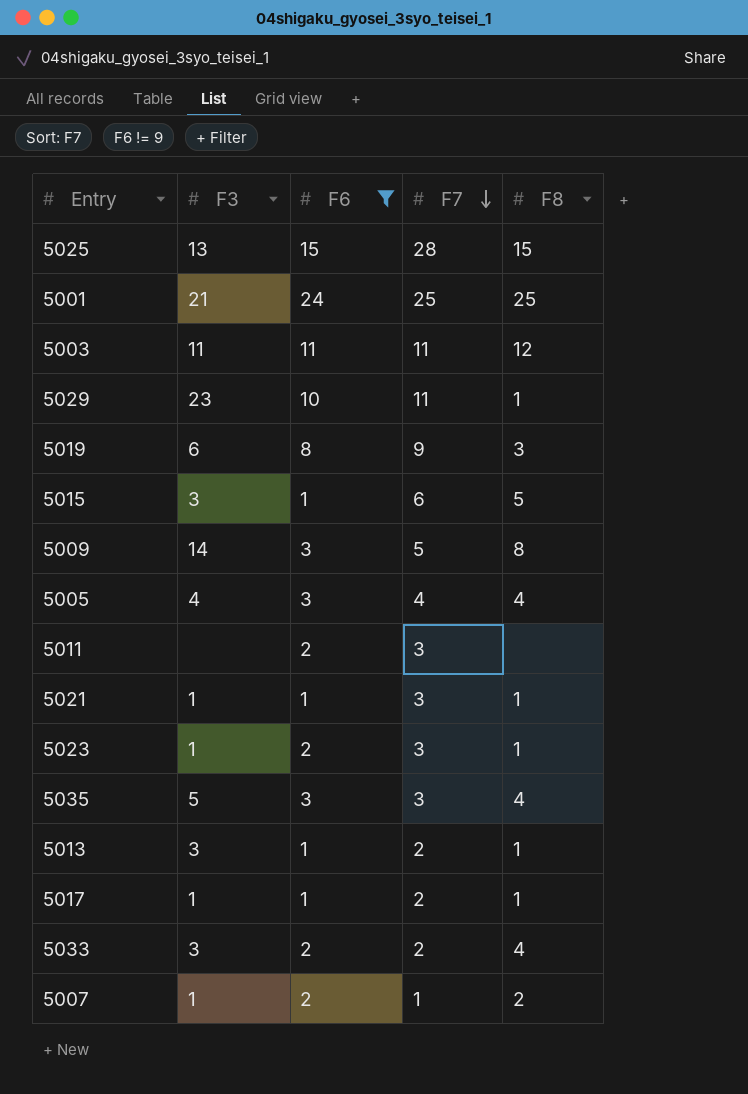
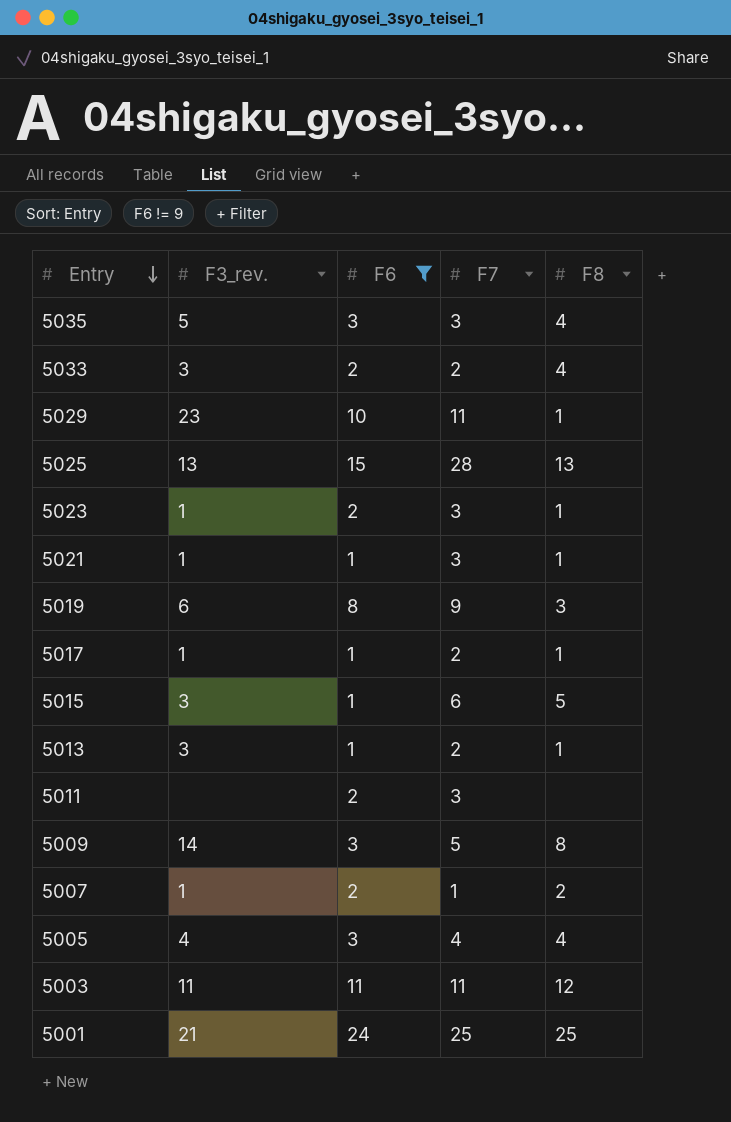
row order: F7 descending -> Entry descending
column name: F3 -> F3_rev.
5025 | F8: 15 -> 13

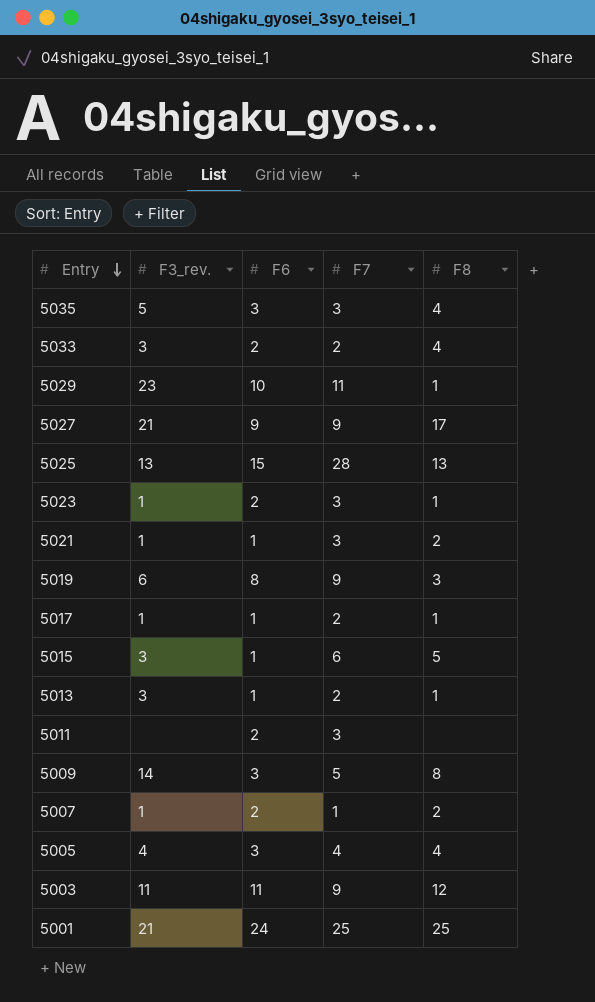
filter: F6 != 9 -> none
5021 | F8: 1 -> 2
5003 | F7: 11 -> 9

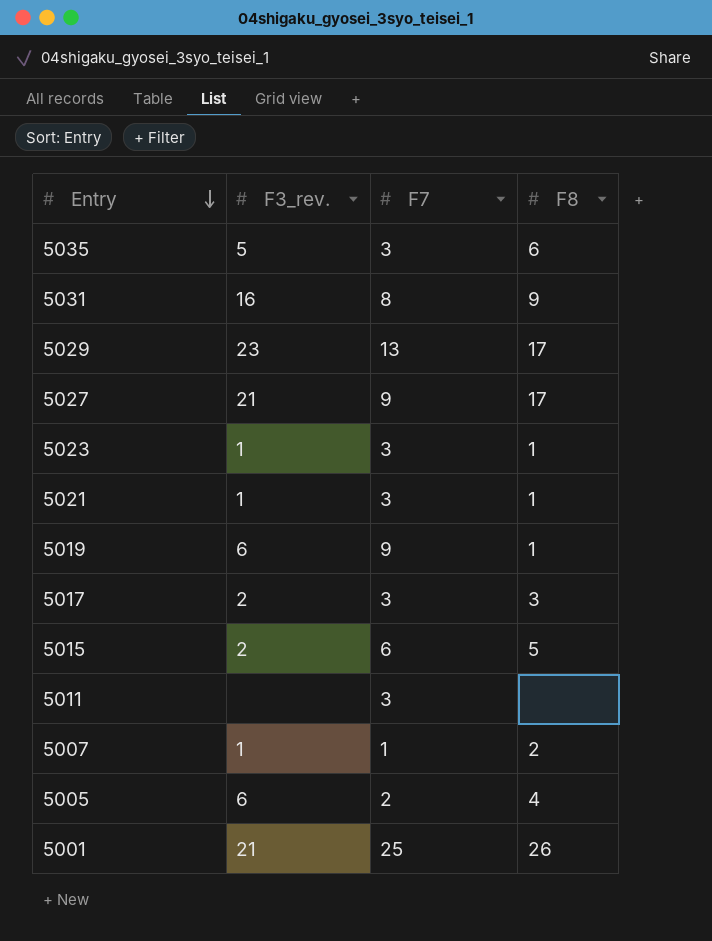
column F6 | position: 3 -> none
row 5033: 3 | 2 | 2 | 4 -> none
row 5025: 13 | 15 | 28 | 13 -> none
row 5013: 3 | 1 | 2 | 1 -> none
row 5009: 14 | 3 | 5 | 8 -> none
row 5003: 11 | 11 | 9 | 12 -> none
5035 | F8: 4 -> 6
row 5031: none -> 16 | 8 | 9
5029 | F7: 11 -> 13
5029 | F8: 1 -> 17
5021 | F8: 2 -> 1
5019 | F8: 3 -> 1
5017 | F3_rev.: 1 -> 2
5017 | F7: 2 -> 3
5017 | F8: 1 -> 3
5015 | F3_rev.: 3 -> 2
5005 | F3_rev.: 4 -> 6
5005 | F7: 4 -> 2
5001 | F8: 25 -> 26

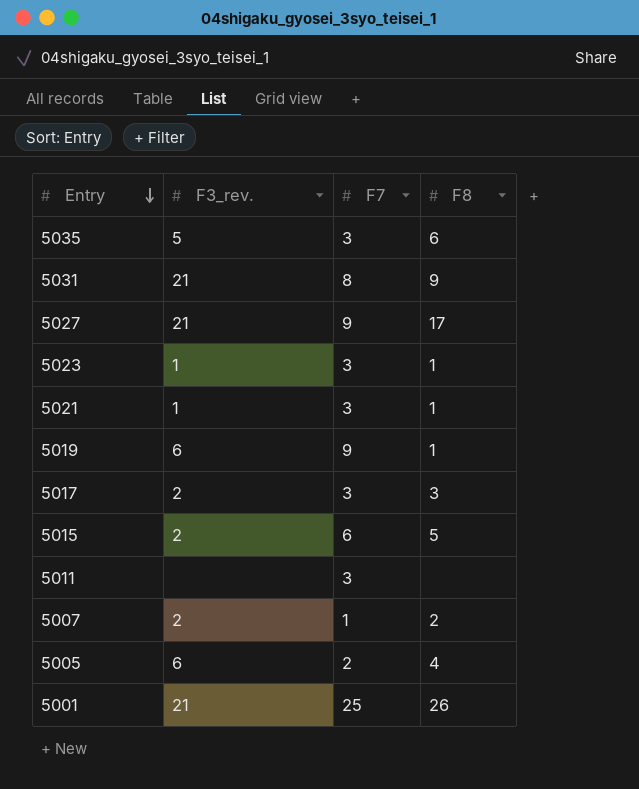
row 5029: 23 | 13 | 17 -> none
5031 | F3_rev.: 16 -> 21
5007 | F3_rev.: 1 -> 2

